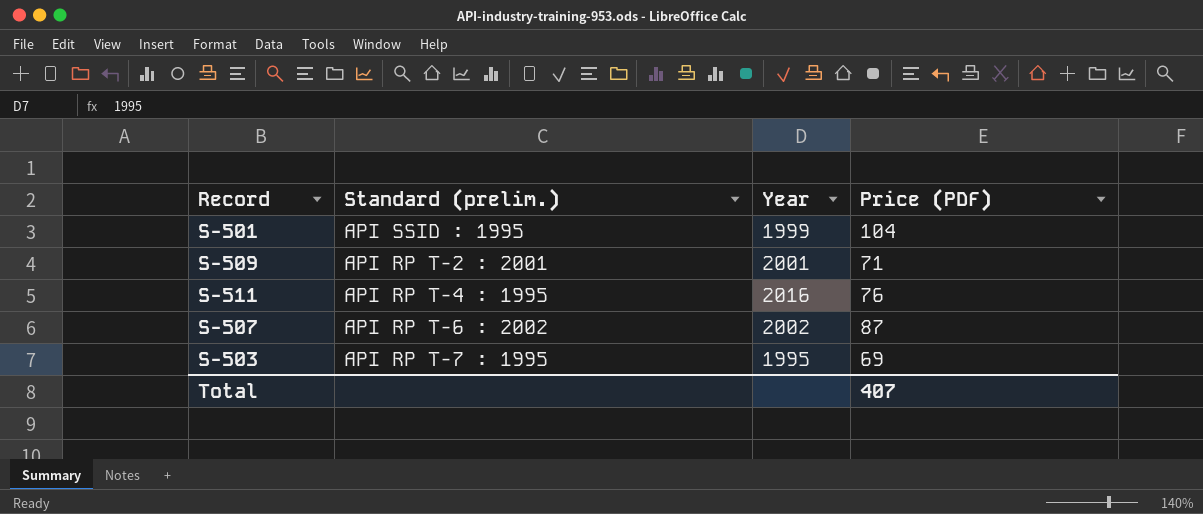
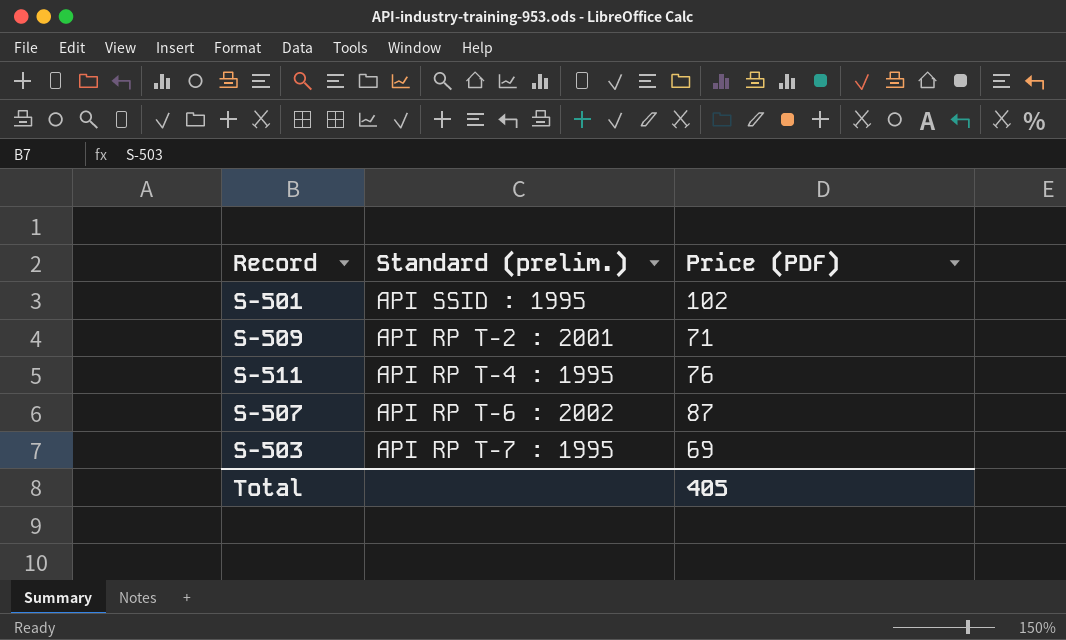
column Year | position: 3 -> none
S-501 | Price (PDF): 104 -> 102
Total | Price (PDF): 407 -> 405

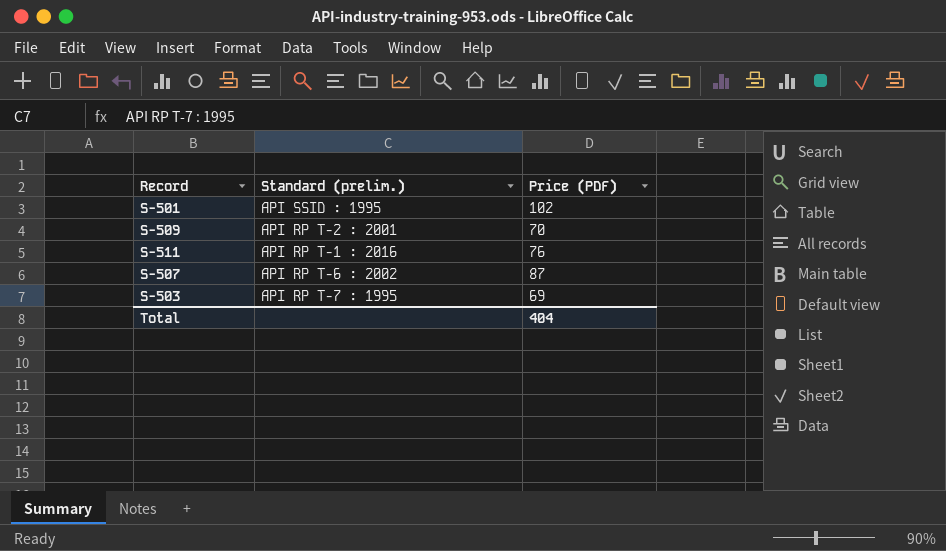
S-509 | Price (PDF): 71 -> 70
S-511 | Standard (prelim.): API RP T-4 : 1995 -> API RP T-1 : 2016
Total | Price (PDF): 405 -> 404

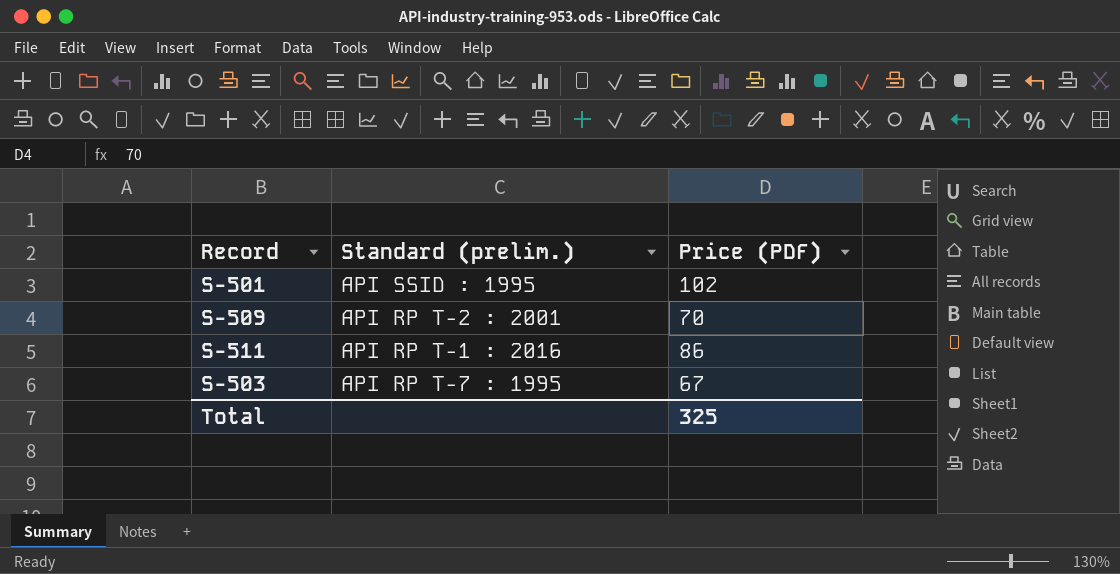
row S-507: API RP T-6 : 2002 | 87 -> none
S-511 | Price (PDF): 76 -> 86
S-503 | Price (PDF): 69 -> 67
Total | Price (PDF): 404 -> 325

